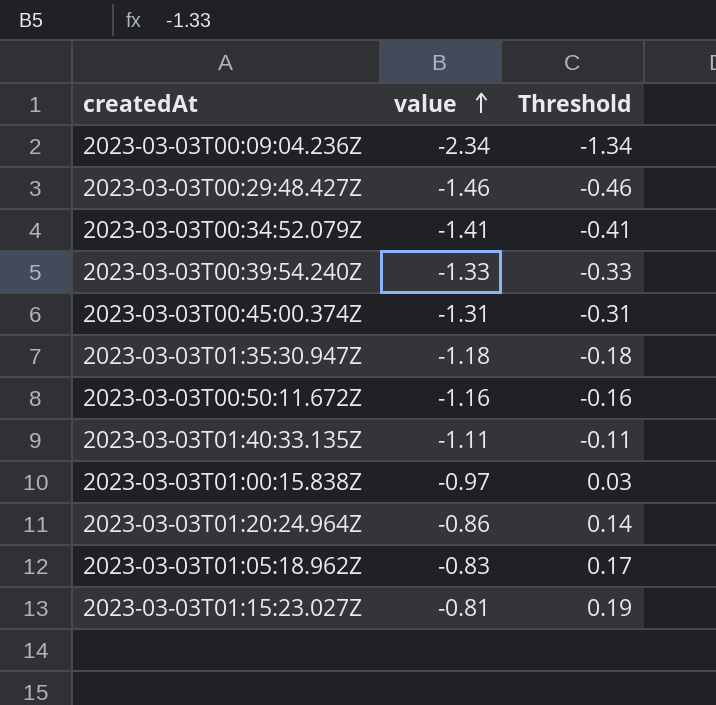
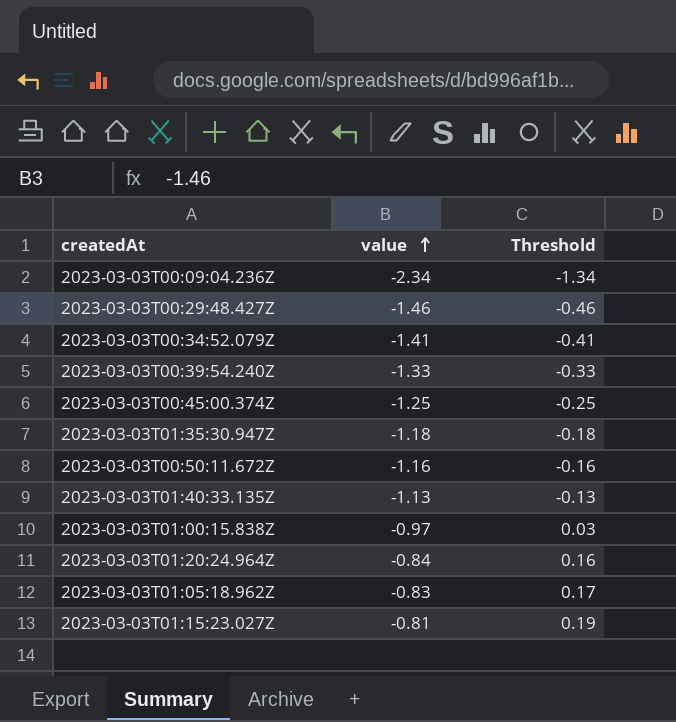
2023-03-03T00:45:00.374Z | value: -1.31 -> -1.25
2023-03-03T00:45:00.374Z | Threshold: -0.31 -> -0.25
2023-03-03T01:40:33.135Z | value: -1.11 -> -1.13
2023-03-03T01:40:33.135Z | Threshold: -0.11 -> -0.13
2023-03-03T01:20:24.964Z | value: -0.86 -> -0.84
2023-03-03T01:20:24.964Z | Threshold: 0.14 -> 0.16

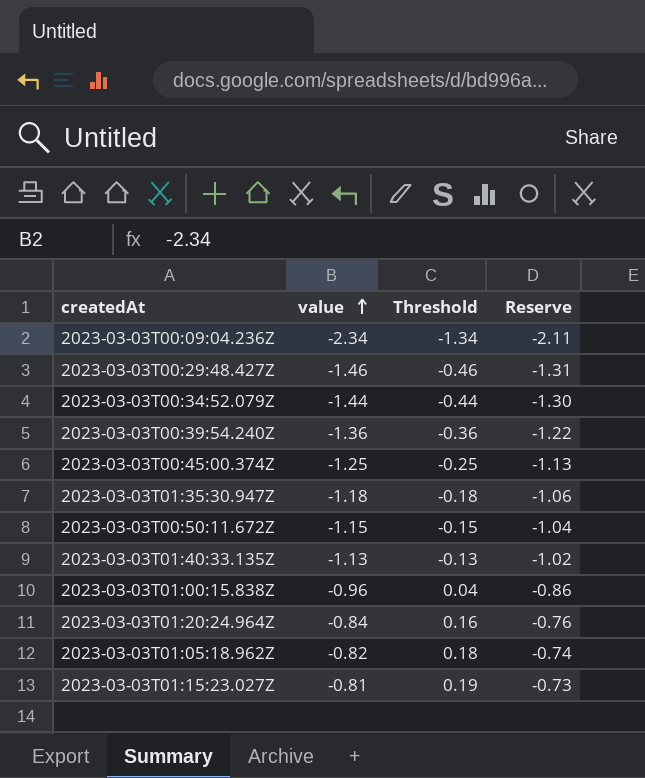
column Reserve | formula: none -> [value] * 0.9
2023-03-03T00:34:52.079Z | value: -1.41 -> -1.44
2023-03-03T00:34:52.079Z | Threshold: -0.41 -> -0.44
2023-03-03T00:39:54.240Z | value: -1.33 -> -1.36
2023-03-03T00:39:54.240Z | Threshold: -0.33 -> -0.36
2023-03-03T00:50:11.672Z | value: -1.16 -> -1.15
2023-03-03T00:50:11.672Z | Threshold: -0.16 -> -0.15
2023-03-03T01:00:15.838Z | value: -0.97 -> -0.96
2023-03-03T01:00:15.838Z | Threshold: 0.03 -> 0.04
2023-03-03T01:05:18.962Z | value: -0.83 -> -0.82
2023-03-03T01:05:18.962Z | Threshold: 0.17 -> 0.18

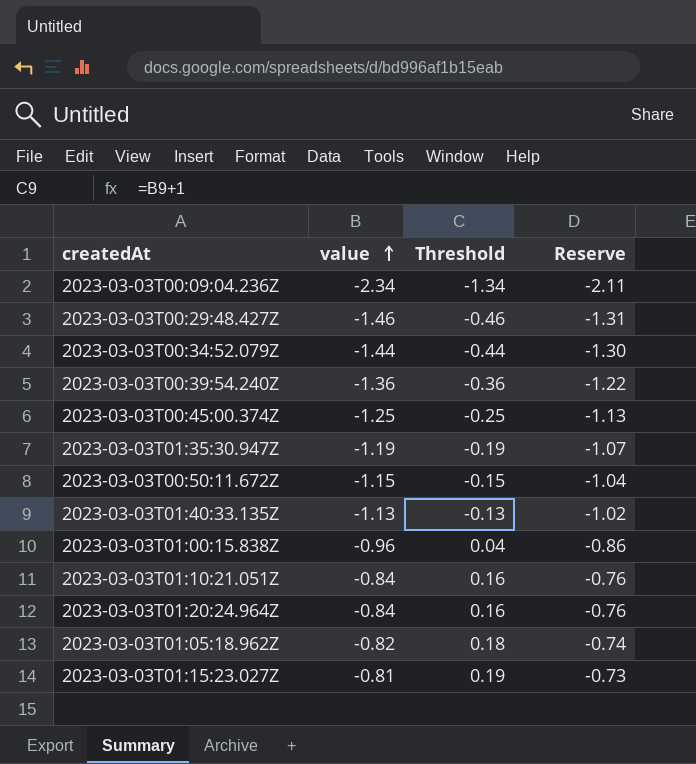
2023-03-03T01:35:30.947Z | value: -1.18 -> -1.19
2023-03-03T01:35:30.947Z | Threshold: -0.18 -> -0.19
2023-03-03T01:35:30.947Z | Reserve: -1.06 -> -1.07
row 2023-03-03T01:10:21.051Z: none -> -0.84 | 0.16 | -0.76

